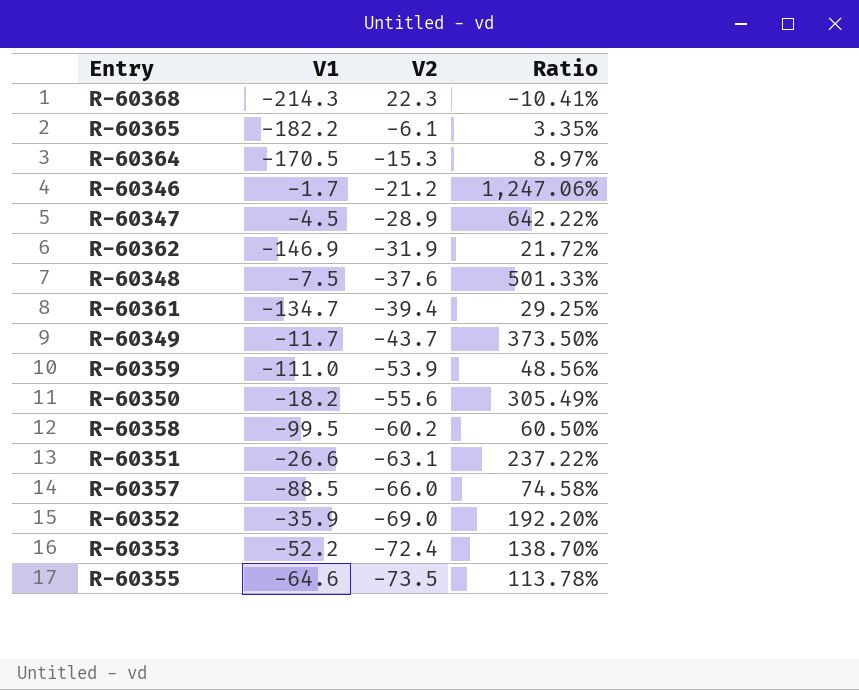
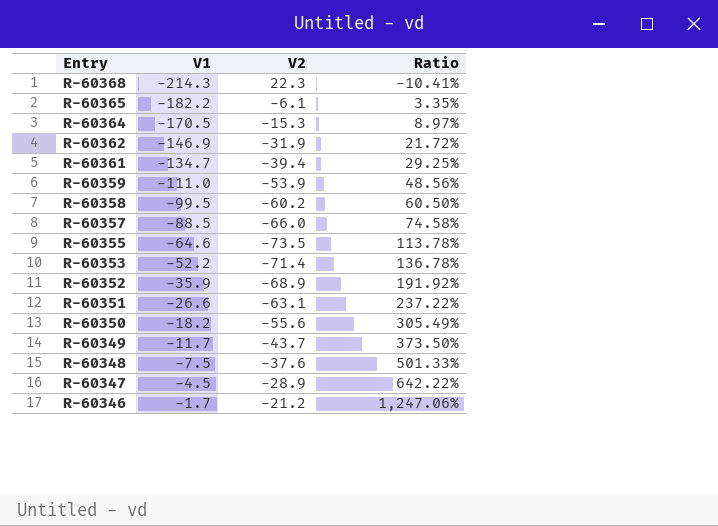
row order: V2 descending -> Entry descending
R-60353 | V2: -72.4 -> -71.4
R-60353 | Ratio: 138.70% -> 136.78%
R-60352 | V2: -69.0 -> -68.9
R-60352 | Ratio: 192.20% -> 191.92%

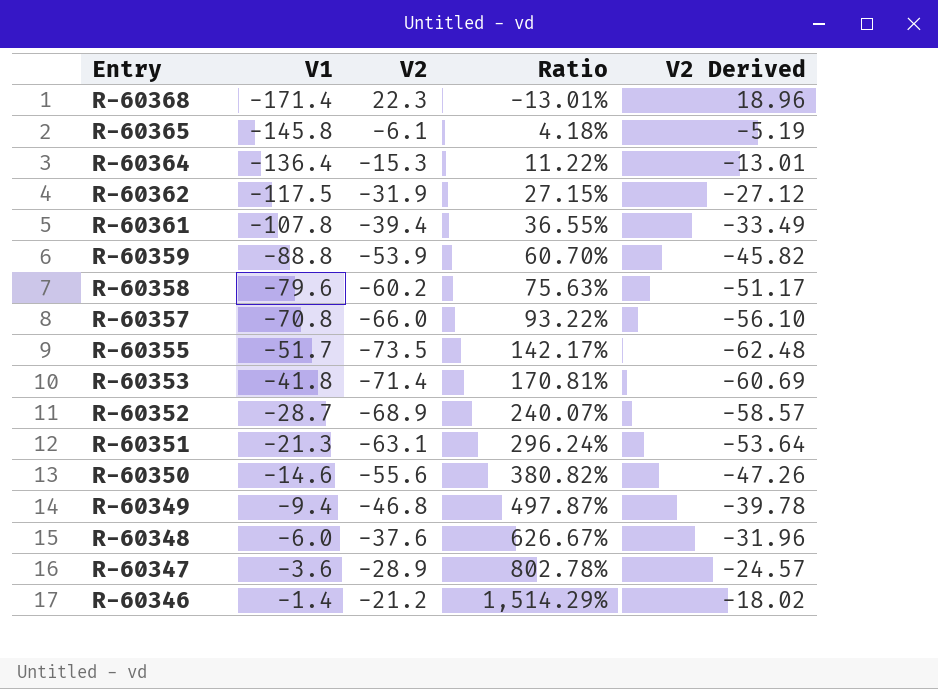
column V2 Derived | formula: none -> [V2] * 0.85
R-60368 | V1: -214.3 -> -171.4
R-60368 | Ratio: -10.41% -> -13.01%
R-60365 | V1: -182.2 -> -145.8
R-60365 | Ratio: 3.35% -> 4.18%
R-60364 | V1: -170.5 -> -136.4
R-60364 | Ratio: 8.97% -> 11.22%
R-60362 | V1: -146.9 -> -117.5
R-60362 | Ratio: 21.72% -> 27.15%
R-60361 | V1: -134.7 -> -107.8
R-60361 | Ratio: 29.25% -> 36.55%
R-60359 | V1: -111.0 -> -88.8
R-60359 | Ratio: 48.56% -> 60.70%
R-60358 | V1: -99.5 -> -79.6
R-60358 | Ratio: 60.50% -> 75.63%
R-60357 | V1: -88.5 -> -70.8
R-60357 | Ratio: 74.58% -> 93.22%
R-60355 | V1: -64.6 -> -51.7
R-60355 | Ratio: 113.78% -> 142.17%
R-60353 | V1: -52.2 -> -41.8
R-60353 | Ratio: 136.78% -> 170.81%
R-60352 | V1: -35.9 -> -28.7
R-60352 | Ratio: 191.92% -> 240.07%
R-60351 | V1: -26.6 -> -21.3
R-60351 | Ratio: 237.22% -> 296.24%
R-60350 | V1: -18.2 -> -14.6
R-60350 | Ratio: 305.49% -> 380.82%
R-60349 | V1: -11.7 -> -9.4
R-60349 | V2: -43.7 -> -46.8
R-60349 | Ratio: 373.50% -> 497.87%
R-60348 | V1: -7.5 -> -6.0
R-60348 | Ratio: 501.33% -> 626.67%
R-60347 | V1: -4.5 -> -3.6
R-60347 | Ratio: 642.22% -> 802.78%
R-60346 | V1: -1.7 -> -1.4
R-60346 | Ratio: 1,247.06% -> 1,514.29%

